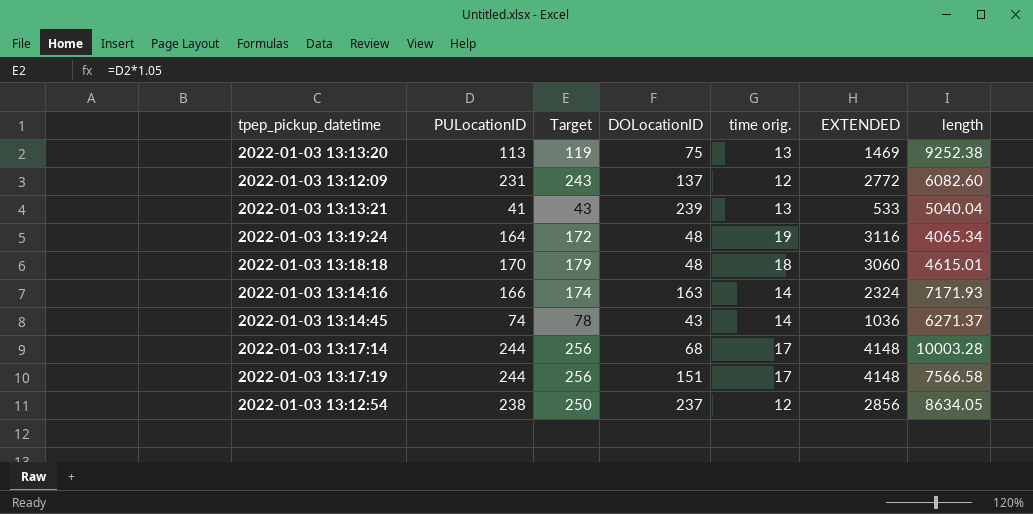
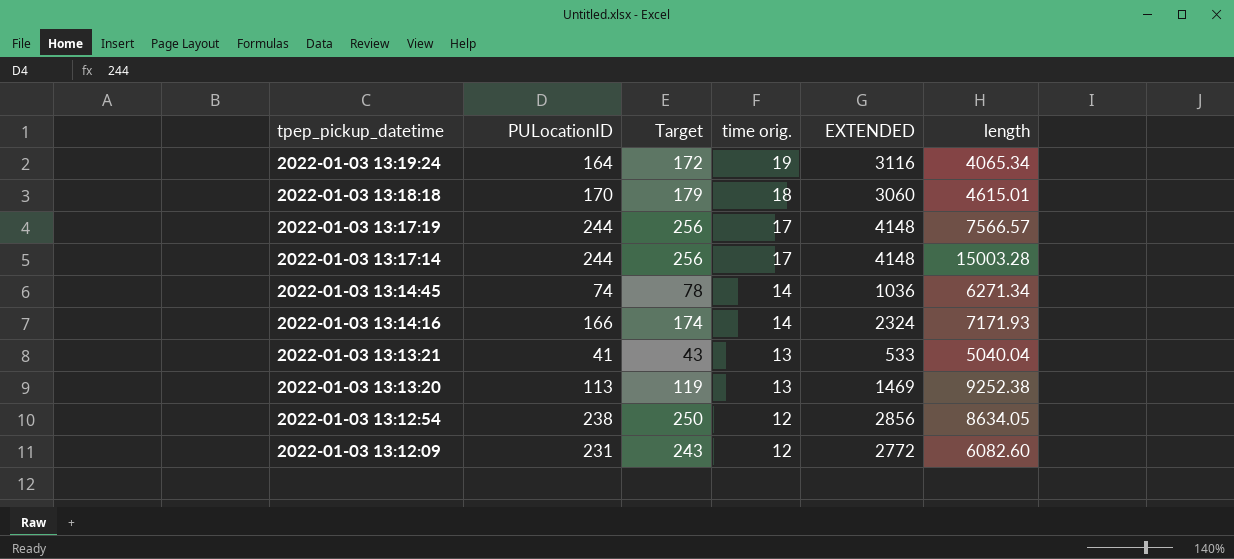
row order: none -> tpep_pickup_datetime descending
column DOLocationID | position: 4 -> none
2022-01-03 13:17:19 | length: 7566.58 -> 7566.57
2022-01-03 13:17:14 | length: 10003.28 -> 15003.28
2022-01-03 13:14:45 | length: 6271.37 -> 6271.34

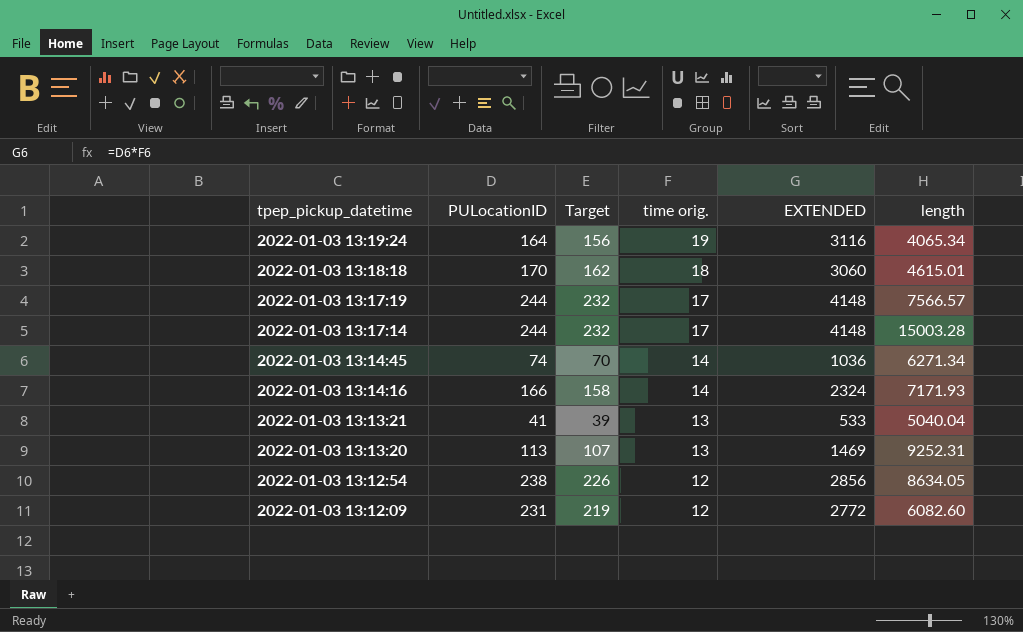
column Target | formula: [PULocationID] * 1.05 -> [PULocationID] * 0.95
2022-01-03 13:13:20 | length: 9252.38 -> 9252.31

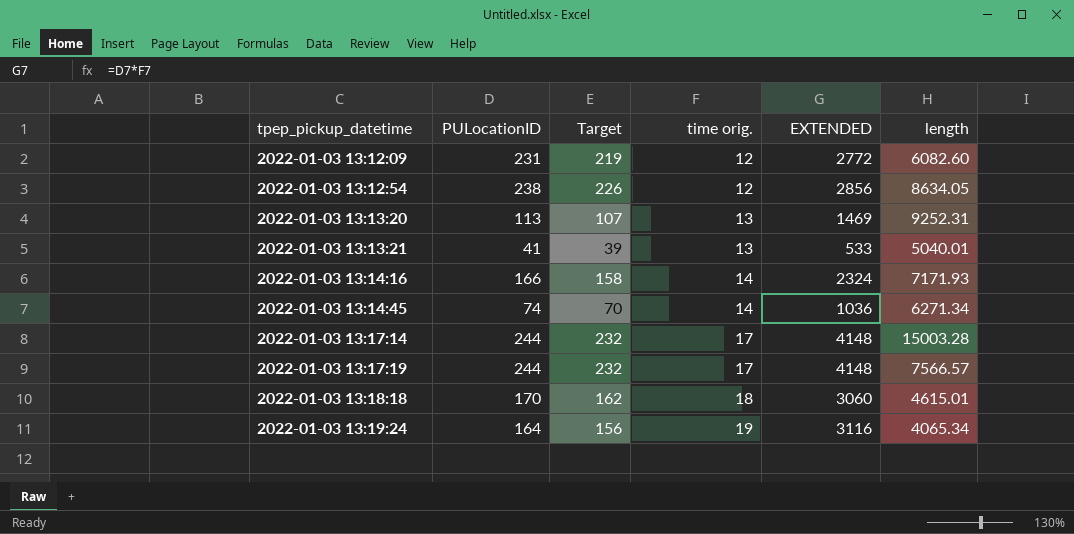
row order: tpep_pickup_datetime descending -> tpep_pickup_datetime ascending
2022-01-03 13:13:21 | length: 5040.04 -> 5040.01

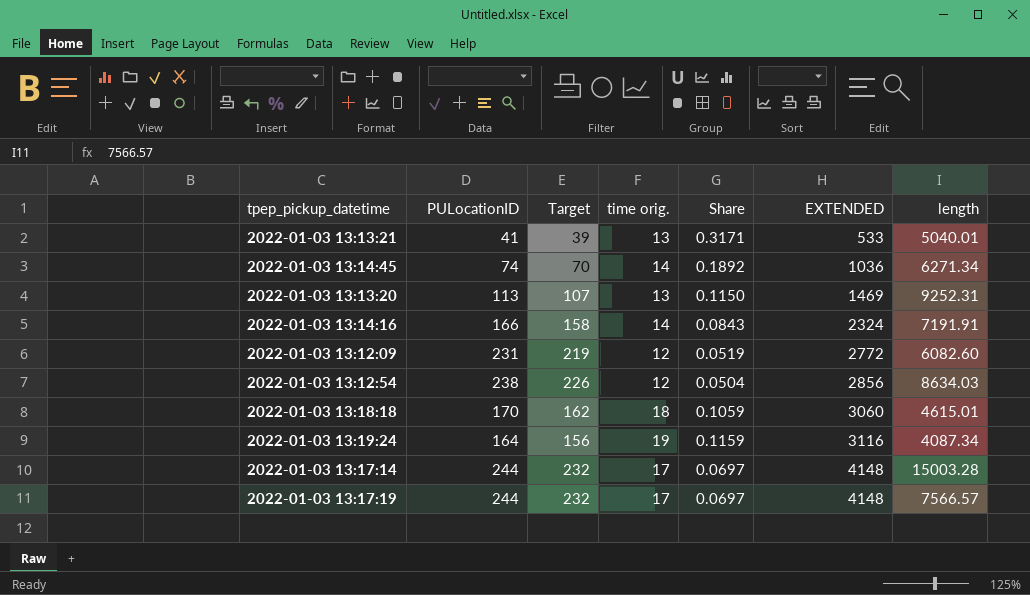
row order: tpep_pickup_datetime ascending -> EXTENDED ascending
column Share | formula: none -> [time orig.] / [PULocationID]
2022-01-03 13:14:16 | length: 7171.93 -> 7191.91
2022-01-03 13:12:54 | length: 8634.05 -> 8634.03
2022-01-03 13:19:24 | length: 4065.34 -> 4087.34

